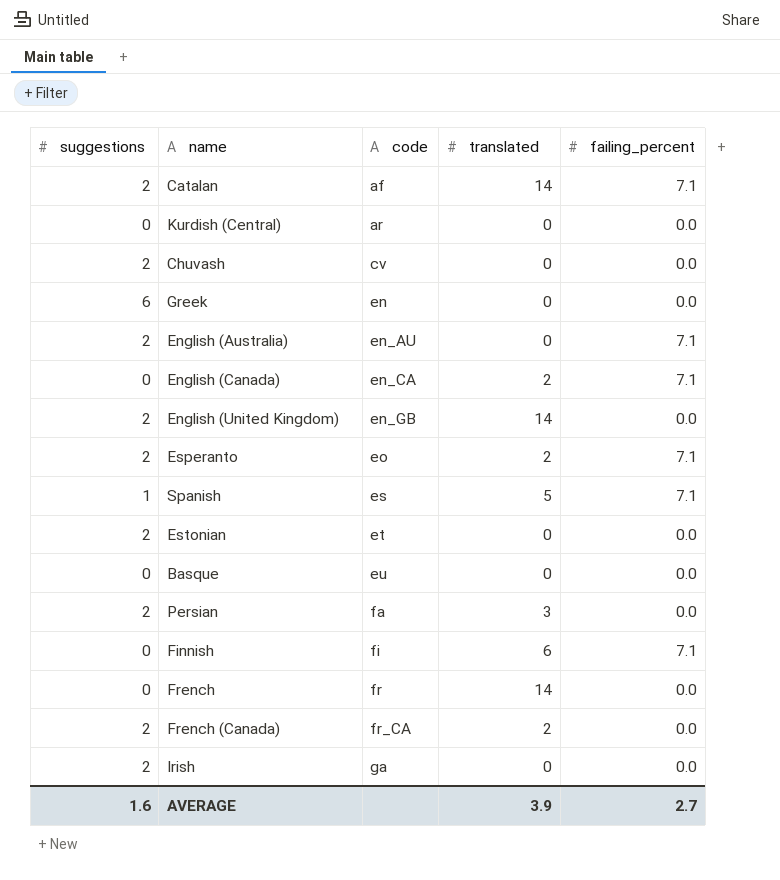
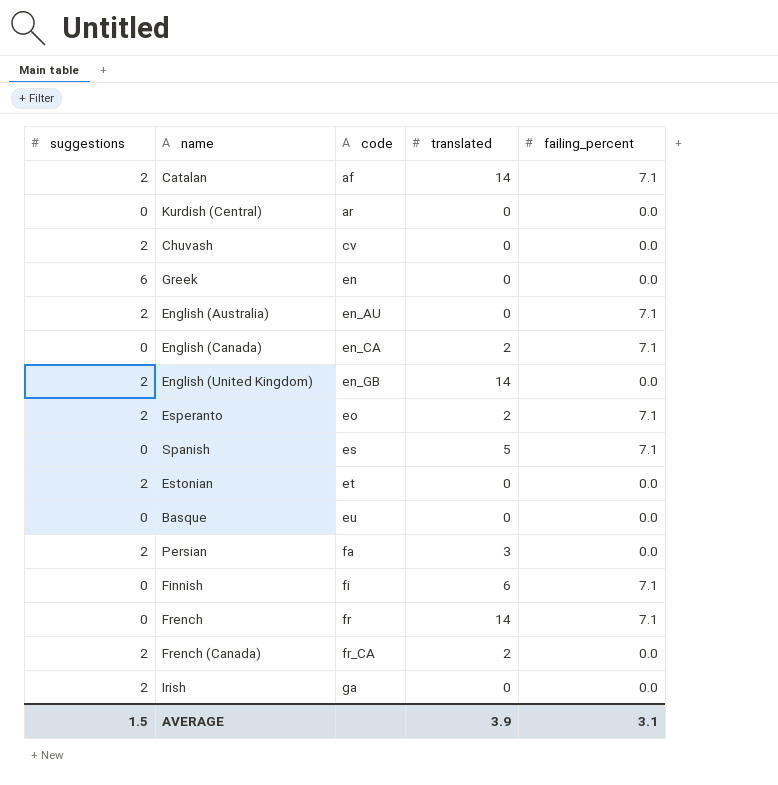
Spanish | suggestions: 1 -> 0
French | failing_percent: 0.0 -> 7.1
AVERAGE | suggestions: 1.6 -> 1.5
AVERAGE | failing_percent: 2.7 -> 3.1

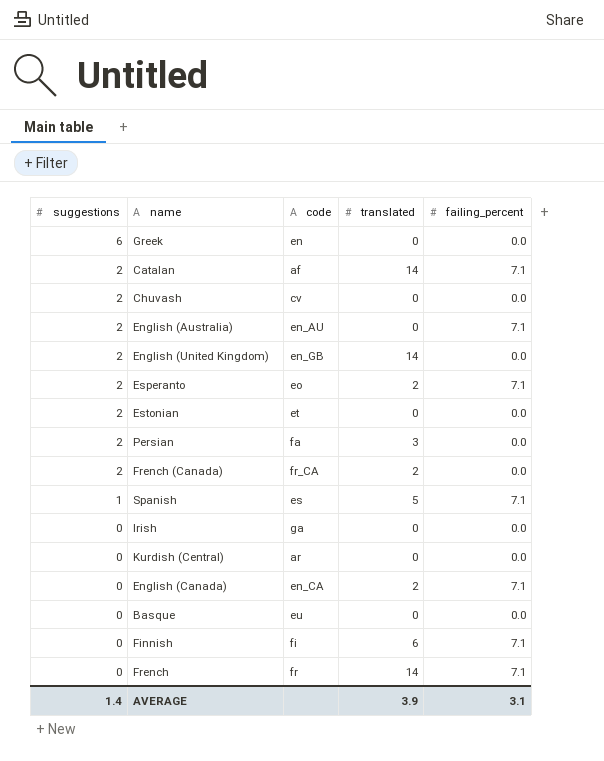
row order: code ascending -> suggestions descending
Spanish | suggestions: 0 -> 1
Irish | suggestions: 2 -> 0
AVERAGE | suggestions: 1.5 -> 1.4

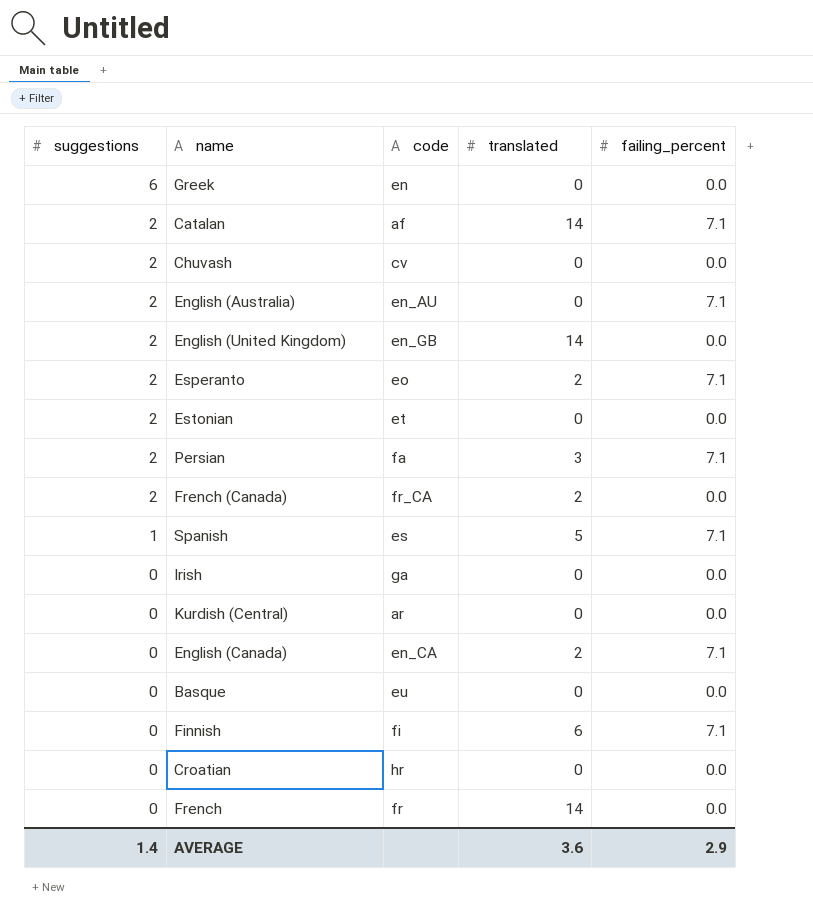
Persian | failing_percent: 0.0 -> 7.1
row Croatian: none -> 0 | hr | 0 | 0.0
French | failing_percent: 7.1 -> 0.0
AVERAGE | translated: 3.9 -> 3.6
AVERAGE | failing_percent: 3.1 -> 2.9

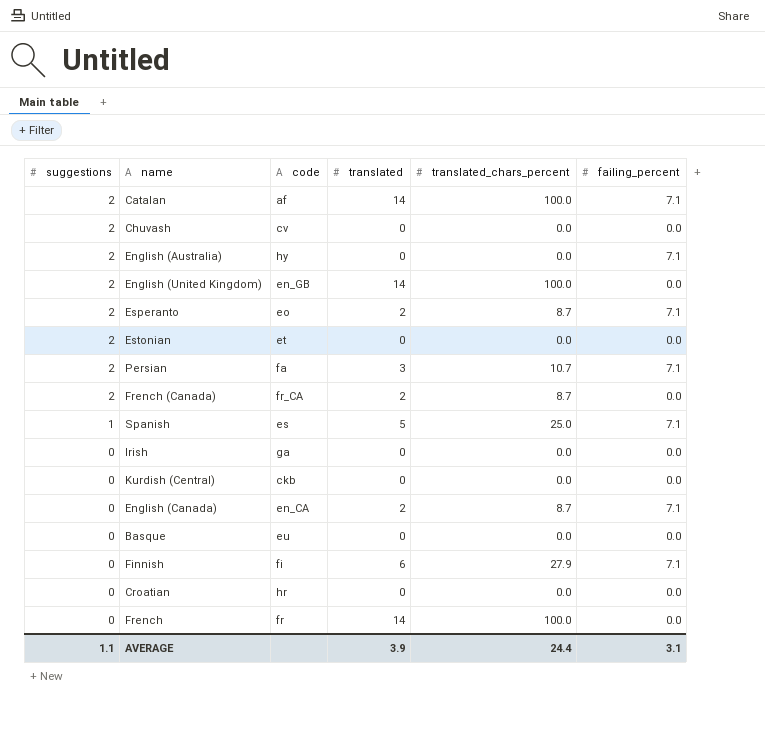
column translated_chars_percent | position: none -> 5
row Greek: 6 | en | 0 | 0.0 -> none
English (Australia) | code: en_AU -> hy
Kurdish (Central) | code: ar -> ckb
AVERAGE | suggestions: 1.4 -> 1.1
AVERAGE | translated: 3.6 -> 3.9
AVERAGE | failing_percent: 2.9 -> 3.1

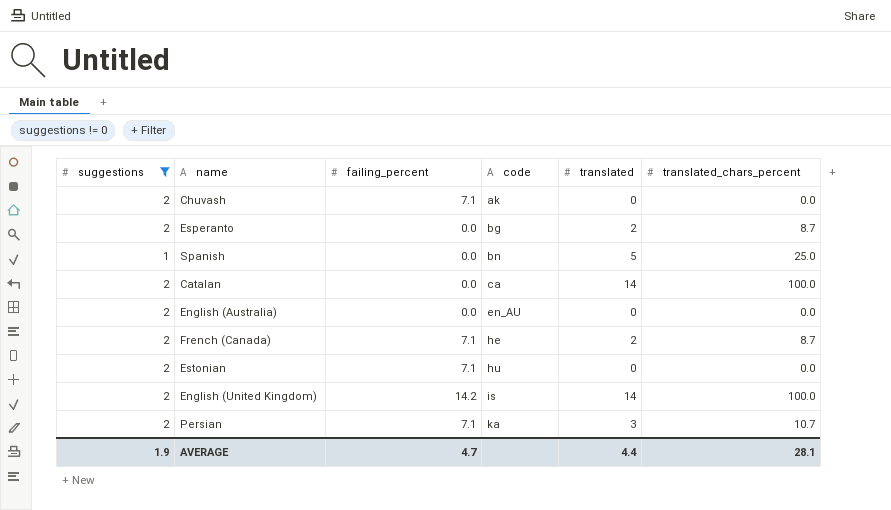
filter: none -> suggestions != 0
row order: suggestions descending -> code ascending
column failing_percent | position: 6 -> 3
Chuvash | failing_percent: 0.0 -> 7.1
Chuvash | code: cv -> ak
Esperanto | failing_percent: 7.1 -> 0.0
Esperanto | code: eo -> bg
Spanish | failing_percent: 7.1 -> 0.0
Spanish | code: es -> bn
Catalan | failing_percent: 7.1 -> 0.0
Catalan | code: af -> ca
English (Australia) | failing_percent: 7.1 -> 0.0
English (Australia) | code: hy -> en_AU
French (Canada) | failing_percent: 0.0 -> 7.1
French (Canada) | code: fr_CA -> he
Estonian | failing_percent: 0.0 -> 7.1
Estonian | code: et -> hu
English (United Kingdom) | failing_percent: 0.0 -> 14.2
English (United Kingdom) | code: en_GB -> is
Persian | code: fa -> ka
AVERAGE | suggestions: 1.1 -> 1.9
AVERAGE | failing_percent: 3.1 -> 4.7
AVERAGE | translated: 3.9 -> 4.4
AVERAGE | translated_chars_percent: 24.4 -> 28.1

